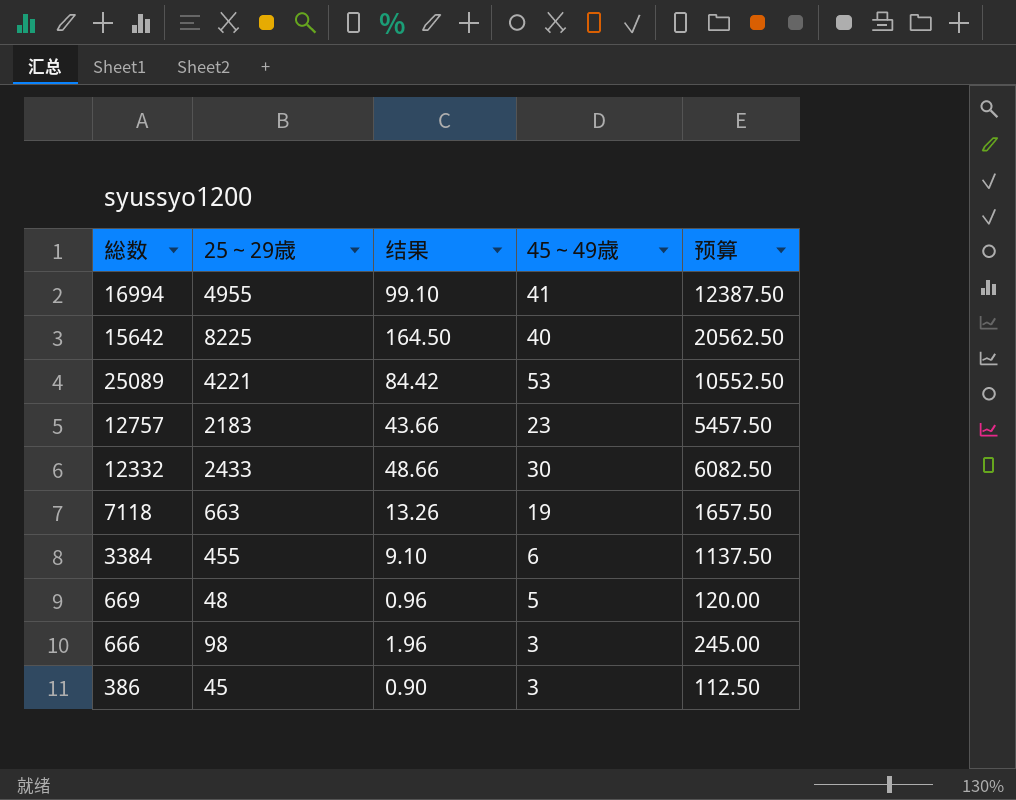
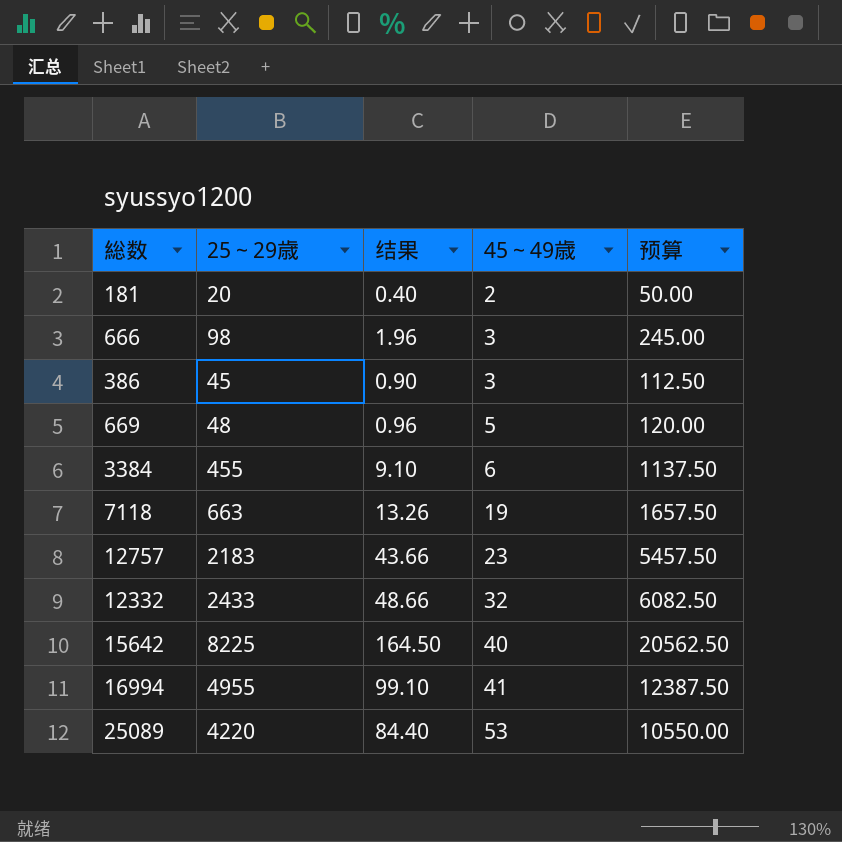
row order: none -> 45～49歳 ascending
row 181: none -> 20 | 0.40 | 2 | 50.00
12332 | 45～49歳: 30 -> 32
25089 | 25～29歳: 4221 -> 4220
25089 | 结果: 84.42 -> 84.40
25089 | 预算: 10552.50 -> 10550.00

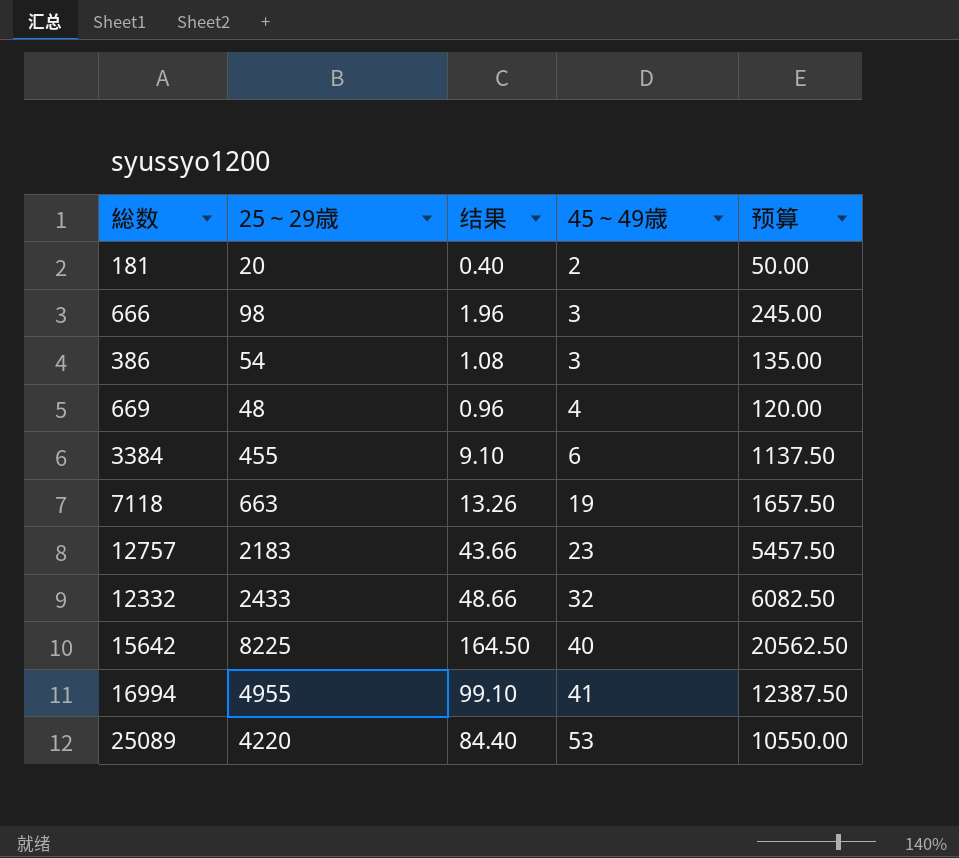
386 | 25～29歳: 45 -> 54
386 | 结果: 0.90 -> 1.08
386 | 预算: 112.50 -> 135.00
669 | 45～49歳: 5 -> 4

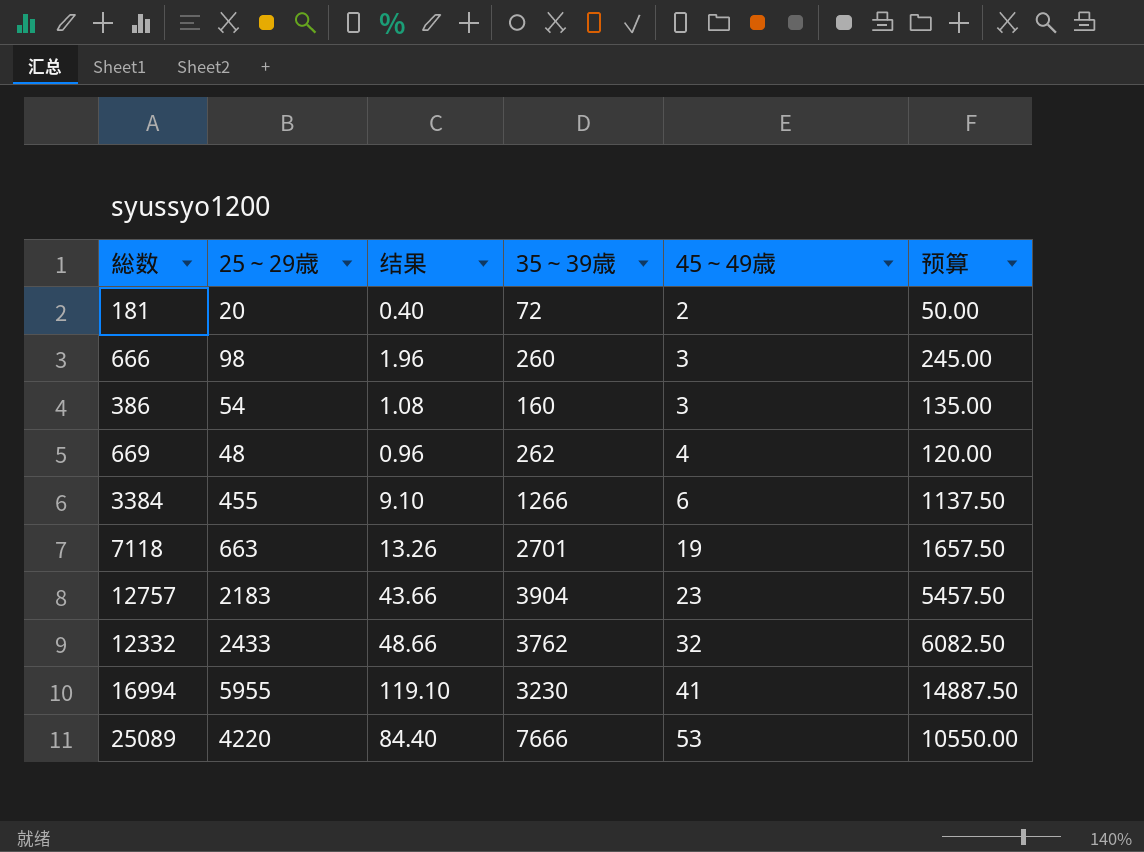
column 35～39歳 | position: none -> 4
row 15642: 8225 | 164.50 | 40 | 20562.50 -> none
16994 | 25～29歳: 4955 -> 5955
16994 | 结果: 99.10 -> 119.10
16994 | 预算: 12387.50 -> 14887.50

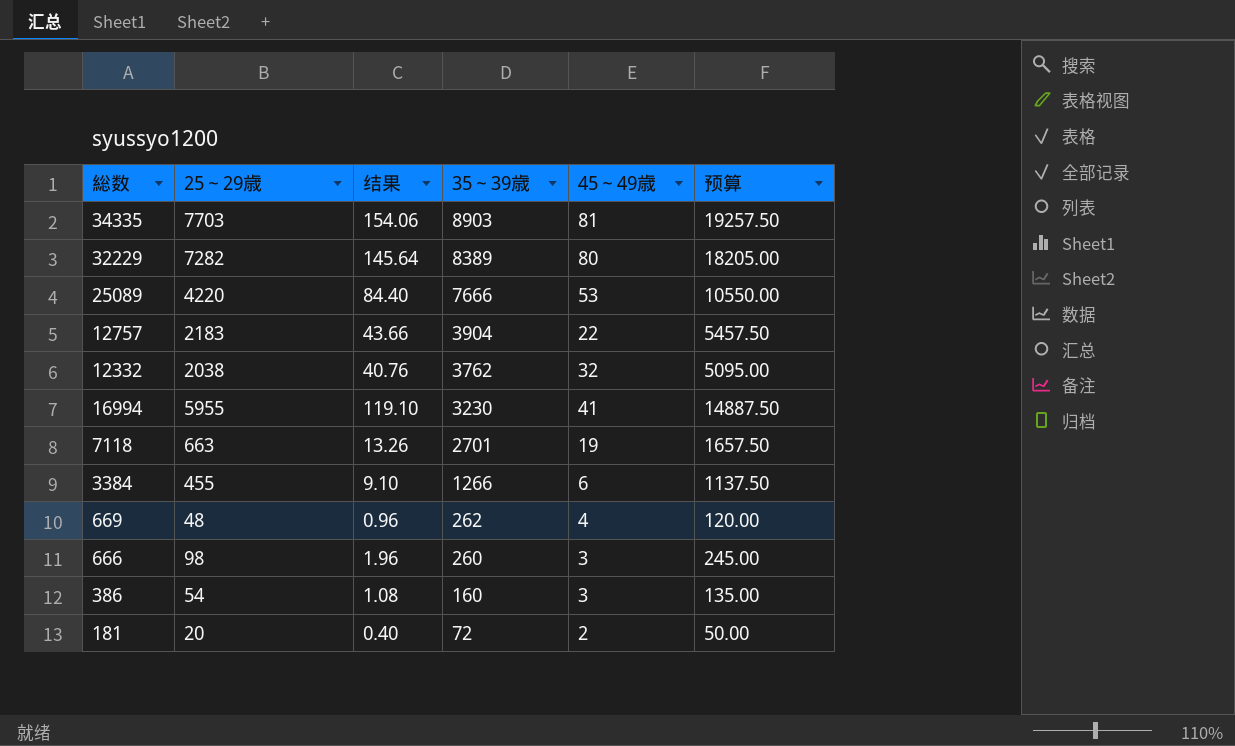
row order: 45～49歳 ascending -> 35～39歳 descending
row 34335: none -> 7703 | 154.06 | 8903 | 81 | 19257.50
row 32229: none -> 7282 | 145.64 | 8389 | 80 | 18205.00
12757 | 45～49歳: 23 -> 22
12332 | 25～29歳: 2433 -> 2038
12332 | 结果: 48.66 -> 40.76
12332 | 预算: 6082.50 -> 5095.00

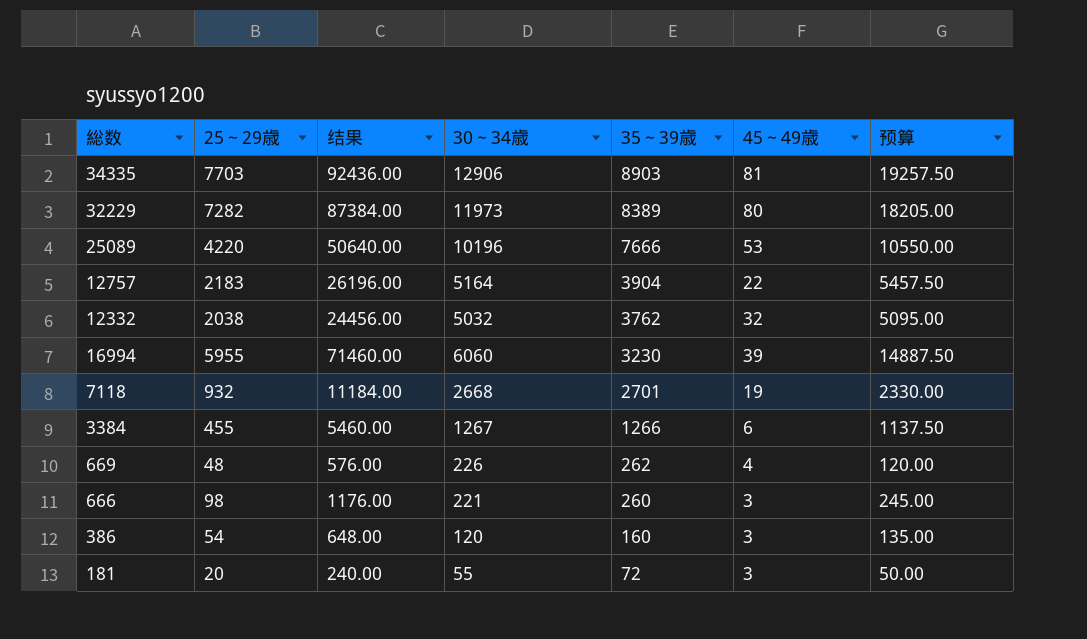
column 结果 | formula: [25～29歳] * 0.02 -> [25～29歳] * 12
column 30～34歳 | position: none -> 4
16994 | 45～49歳: 41 -> 39
7118 | 25～29歳: 663 -> 932
7118 | 预算: 1657.50 -> 2330.00
181 | 45～49歳: 2 -> 3

